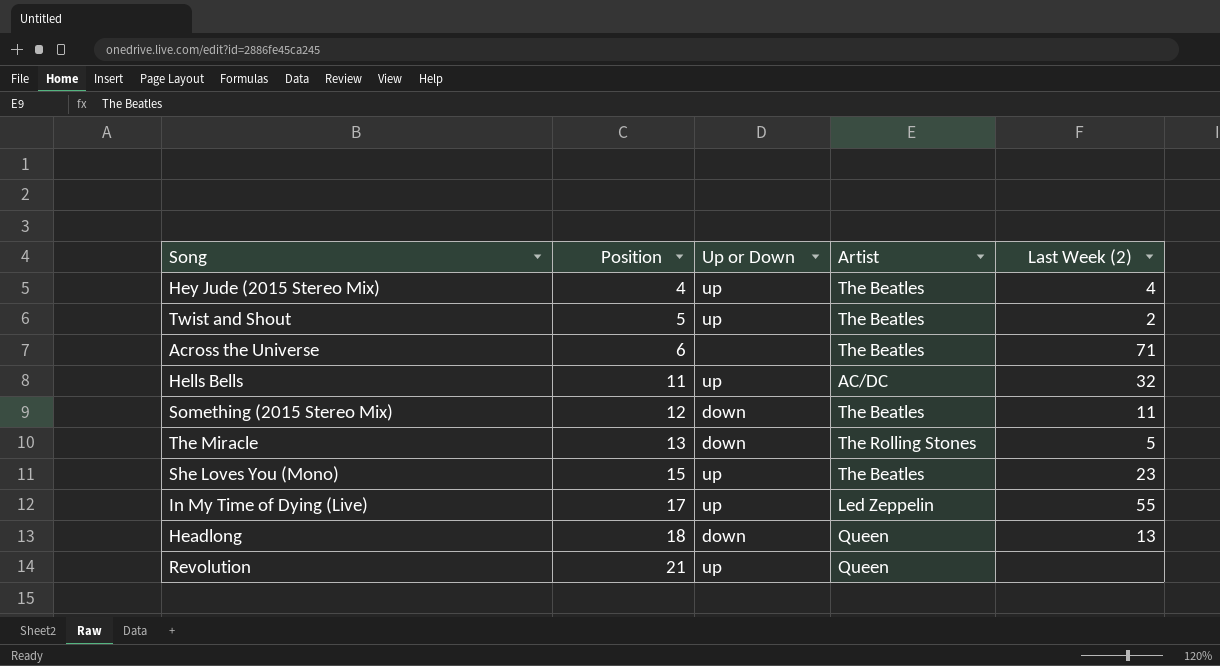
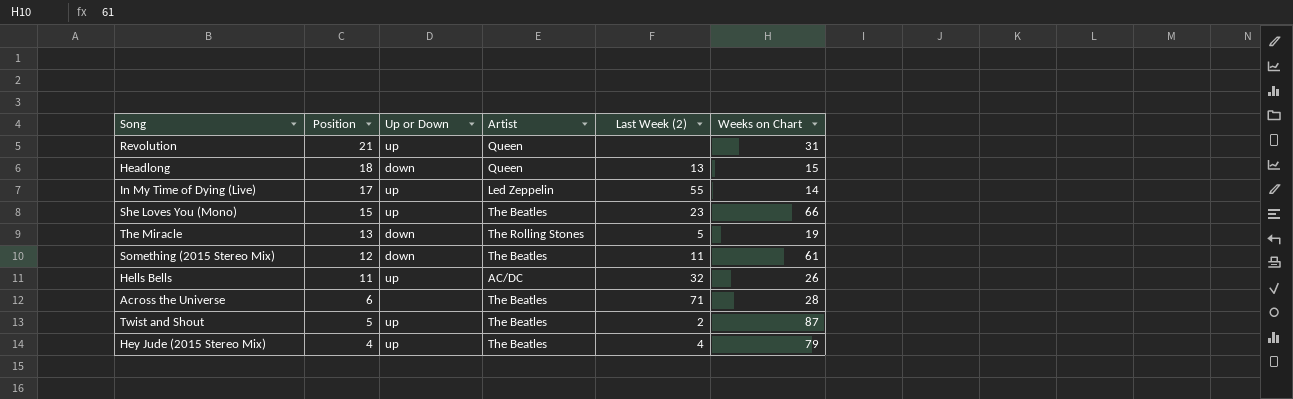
row order: Position ascending -> Position descending
column Weeks on Chart | position: none -> 6

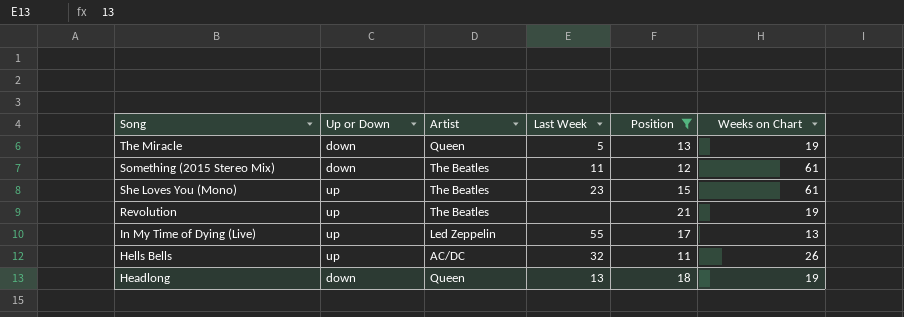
filter: none -> Position >= 11
row order: Position descending -> Song descending
column name: Last Week (2) -> Last Week
column Position | position: 2 -> 5
The Miracle | Artist: The Rolling Stones -> Queen
She Loves You (Mono) | Weeks on Chart: 66 -> 61
Revolution | Artist: Queen -> The Beatles
Revolution | Weeks on Chart: 31 -> 19
In My Time of Dying (Live) | Weeks on Chart: 14 -> 13
Headlong | Weeks on Chart: 15 -> 19

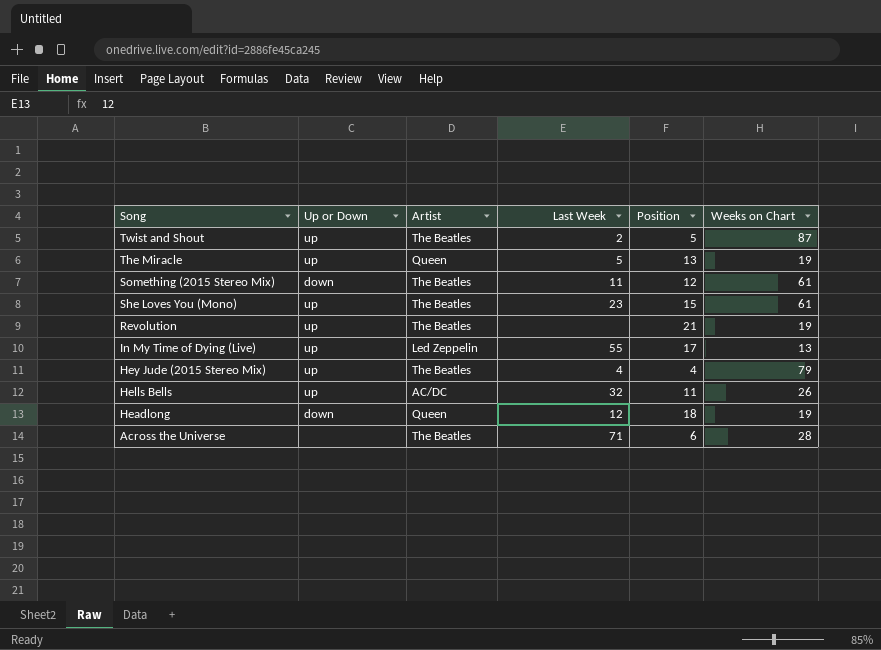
filter: Position >= 11 -> none
The Miracle | Up or Down: down -> up
Headlong | Last Week: 13 -> 12

